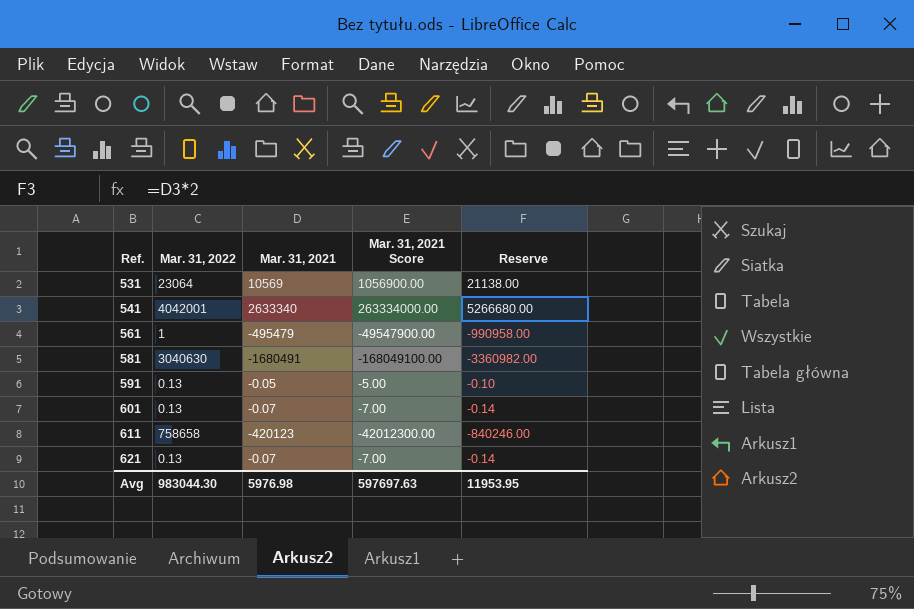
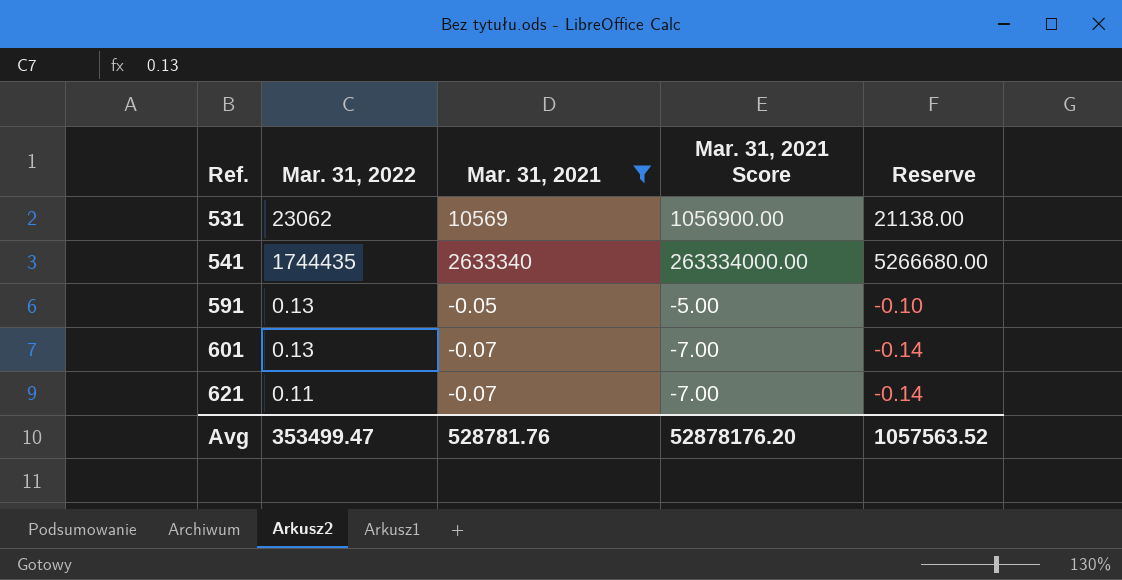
filter: none -> Mar. 31, 2021 >= -0.07
531 | Mar. 31, 2022: 23064 -> 23062
541 | Mar. 31, 2022: 4042001 -> 1744435
621 | Mar. 31, 2022: 0.13 -> 0.11
Avg | Mar. 31, 2022: 983044.30 -> 353499.47
Avg | Mar. 31, 2021: 5976.98 -> 528781.76
Avg | Mar. 31, 2021 Score: 597697.63 -> 52878176.20
Avg | Reserve: 11953.95 -> 1057563.52

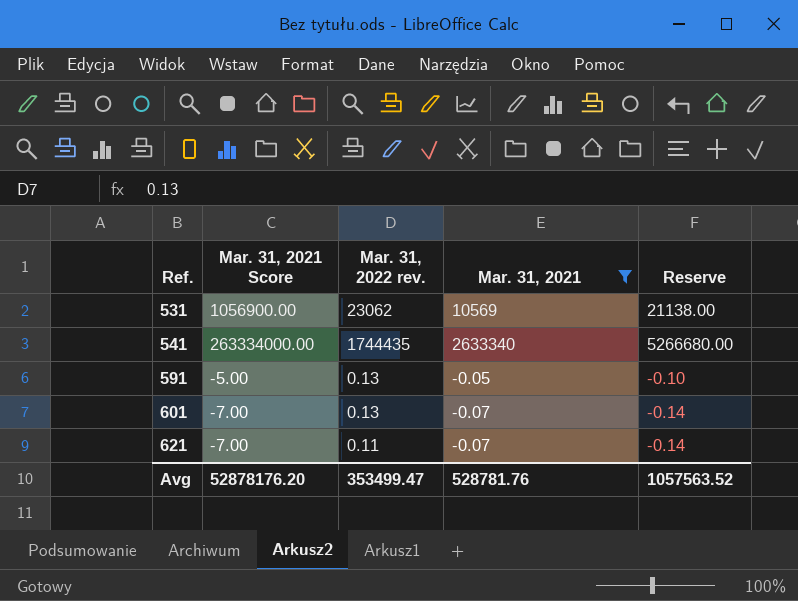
column Mar. 31, 2021 Score | position: 4 -> 2
column name: Mar. 31, 2022 -> Mar. 31, 2022 rev.

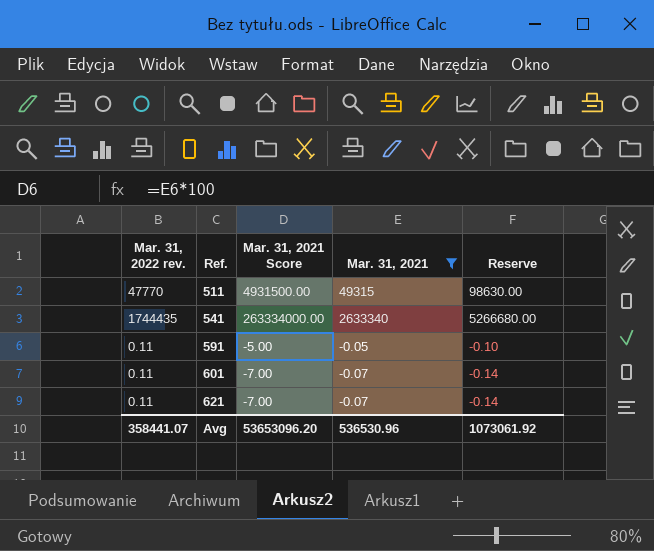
column Mar. 31, 2022 rev. | position: 3 -> 1
row 531: 1056900.00 | 23062 | 10569 | 21138.00 -> none
row 511: none -> 47770 | 4931500.00 | 49315 | 98630.00
591 | Mar. 31, 2022 rev.: 0.13 -> 0.11
601 | Mar. 31, 2022 rev.: 0.13 -> 0.11
Avg | Mar. 31, 2022 rev.: 353499.47 -> 358441.07
Avg | Mar. 31, 2021 Score: 52878176.20 -> 53653096.20
Avg | Mar. 31, 2021: 528781.76 -> 536530.96
Avg | Reserve: 1057563.52 -> 1073061.92

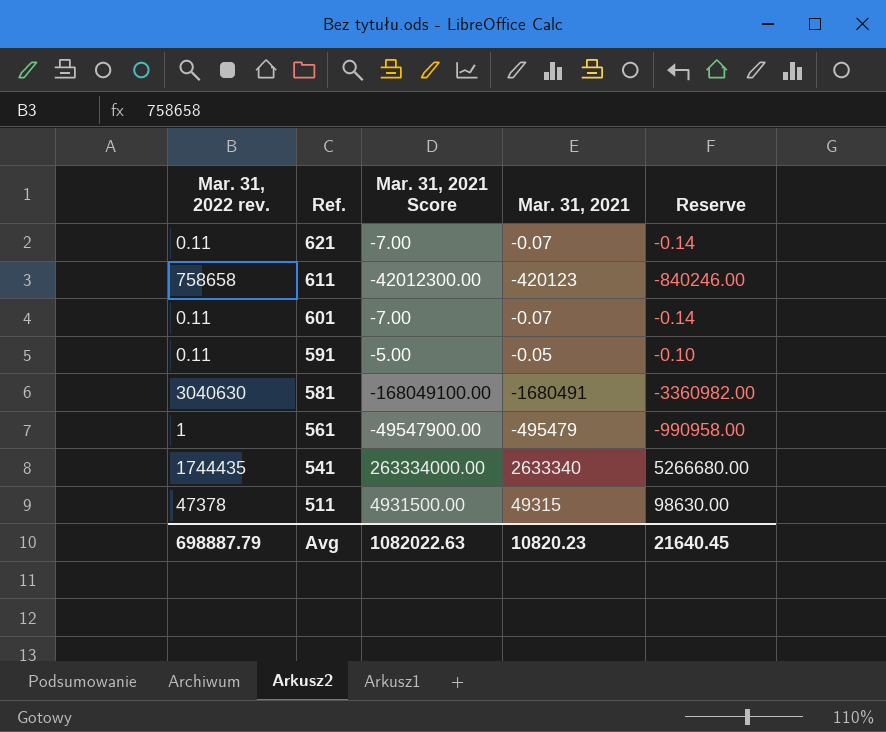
filter: Mar. 31, 2021 >= -0.07 -> none
row order: Ref. ascending -> Ref. descending
511 | Mar. 31, 2022 rev.: 47770 -> 47378
Avg | Mar. 31, 2022 rev.: 358441.07 -> 698887.79
Avg | Mar. 31, 2021 Score: 53653096.20 -> 1082022.63
Avg | Mar. 31, 2021: 536530.96 -> 10820.23
Avg | Reserve: 1073061.92 -> 21640.45

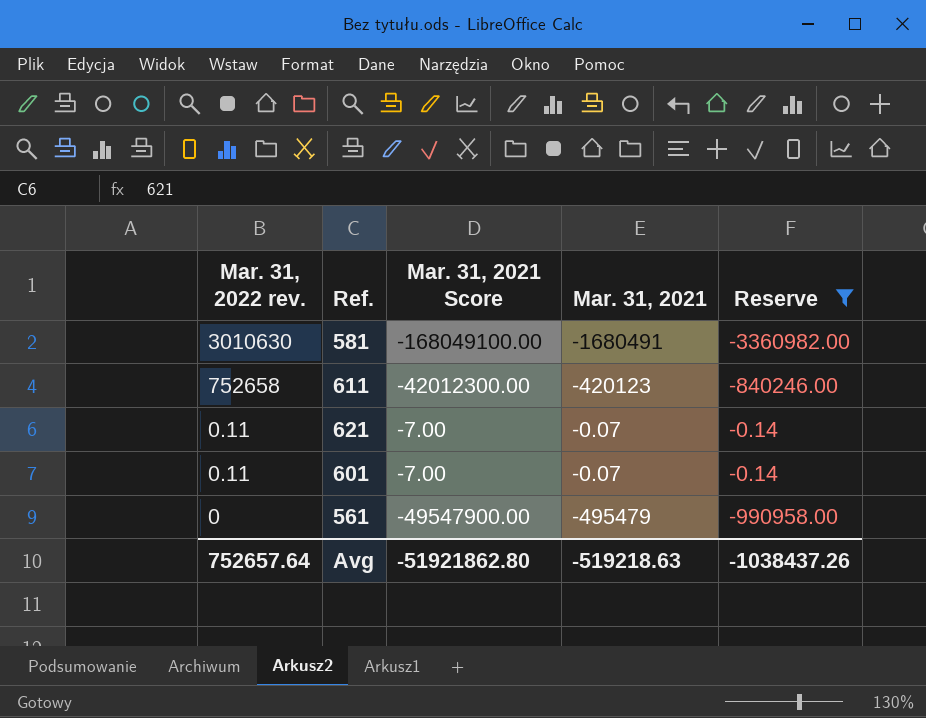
filter: none -> Reserve <= -0.14
row order: Ref. descending -> Mar. 31, 2022 rev. descending
581 | Mar. 31, 2022 rev.: 3040630 -> 3010630
611 | Mar. 31, 2022 rev.: 758658 -> 752658
561 | Mar. 31, 2022 rev.: 1 -> 0
Avg | Mar. 31, 2022 rev.: 698887.79 -> 752657.64
Avg | Mar. 31, 2021 Score: 1082022.63 -> -51921862.80
Avg | Mar. 31, 2021: 10820.23 -> -519218.63
Avg | Reserve: 21640.45 -> -1038437.26

